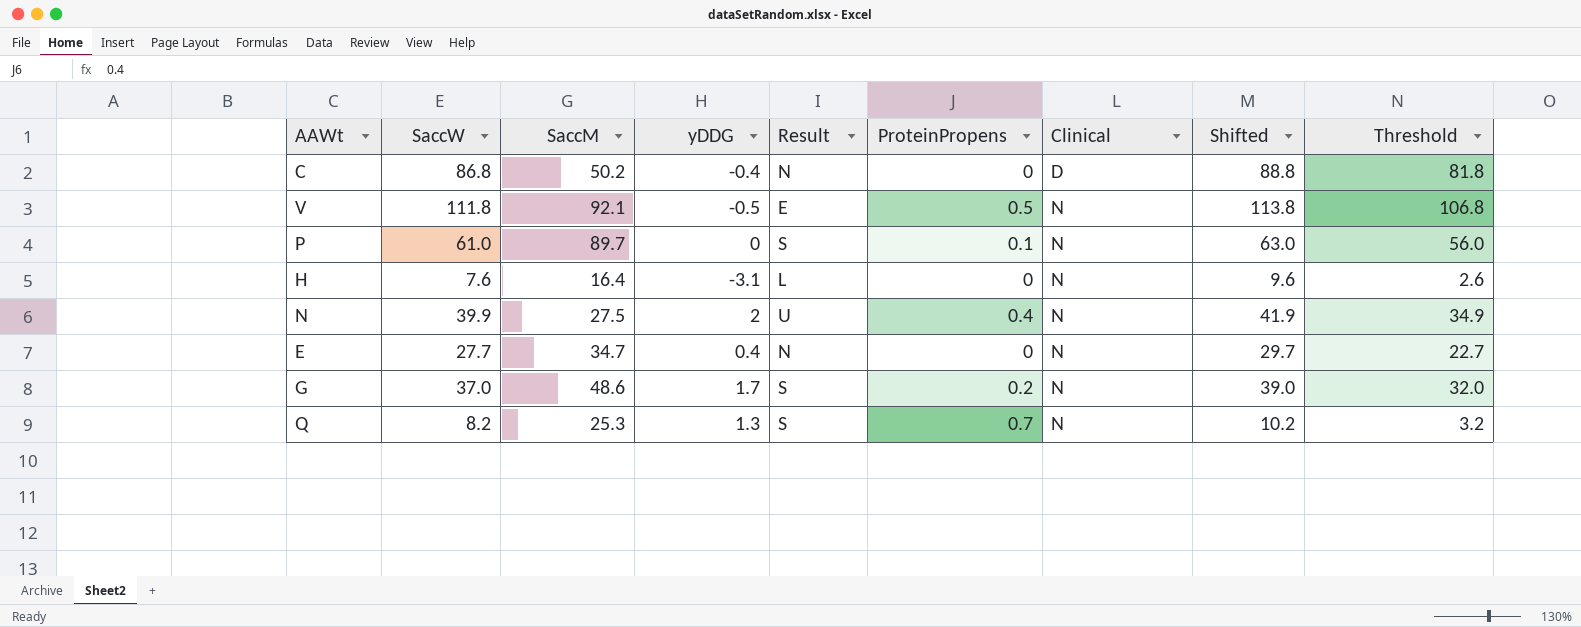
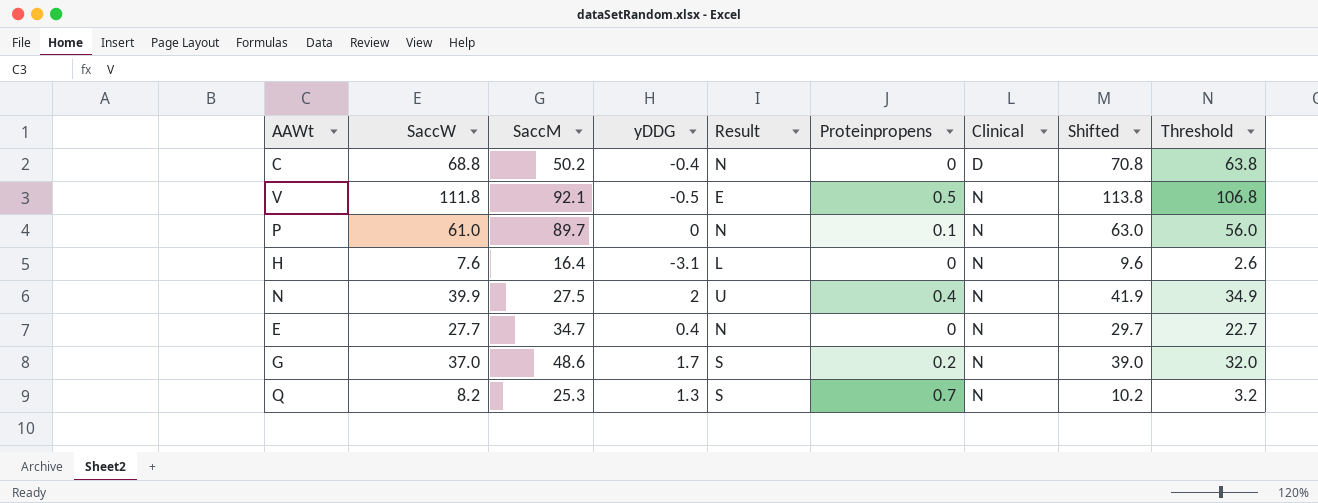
column name: ProteinPropens -> Proteinpropens
C | SaccW: 86.8 -> 68.8
C | Shifted: 88.8 -> 70.8
C | Threshold: 81.8 -> 63.8
P | Result: S -> N

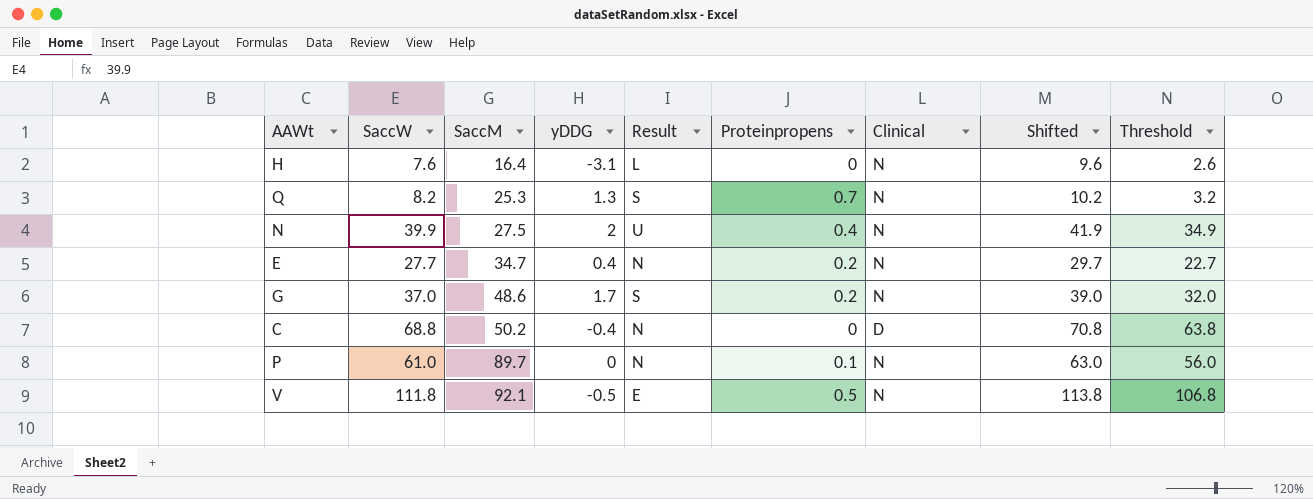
row order: Clinical ascending -> SaccM ascending
E | Proteinpropens: 0 -> 0.2

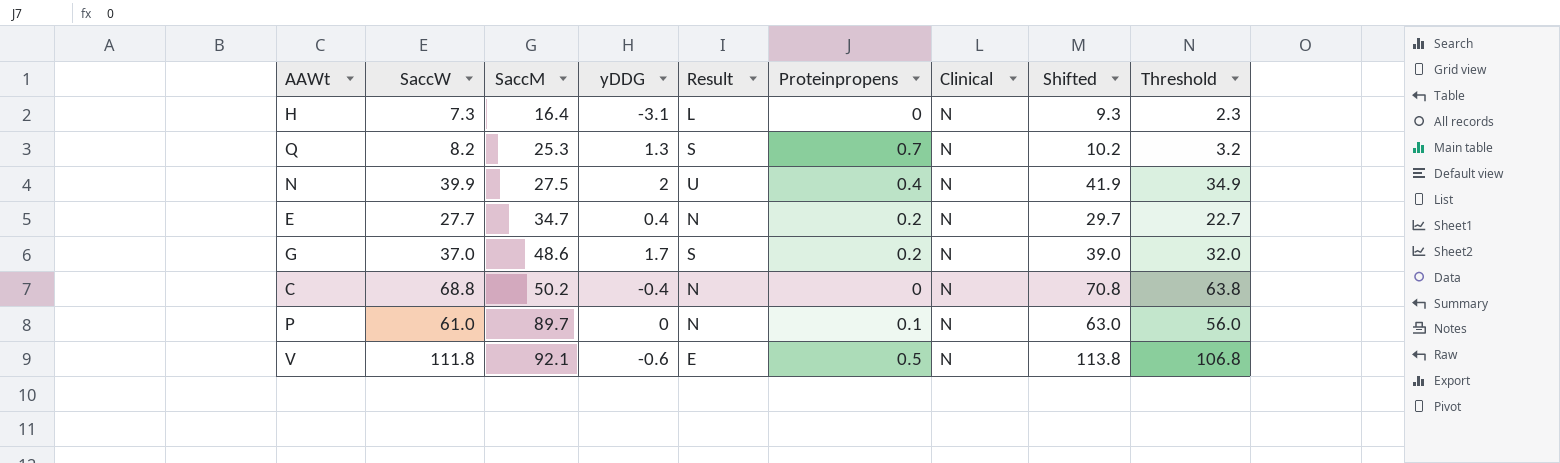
H | SaccW: 7.6 -> 7.3
H | Shifted: 9.6 -> 9.3
H | Threshold: 2.6 -> 2.3
C | Clinical: D -> N
V | yDDG: -0.5 -> -0.6

